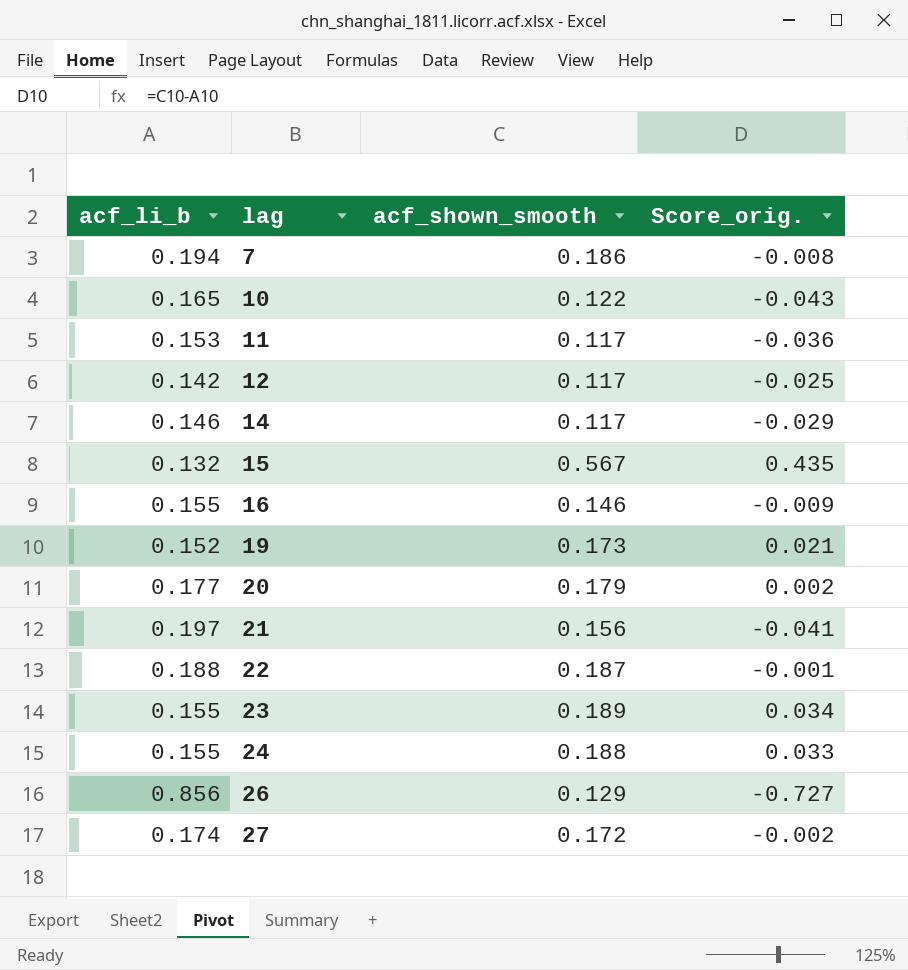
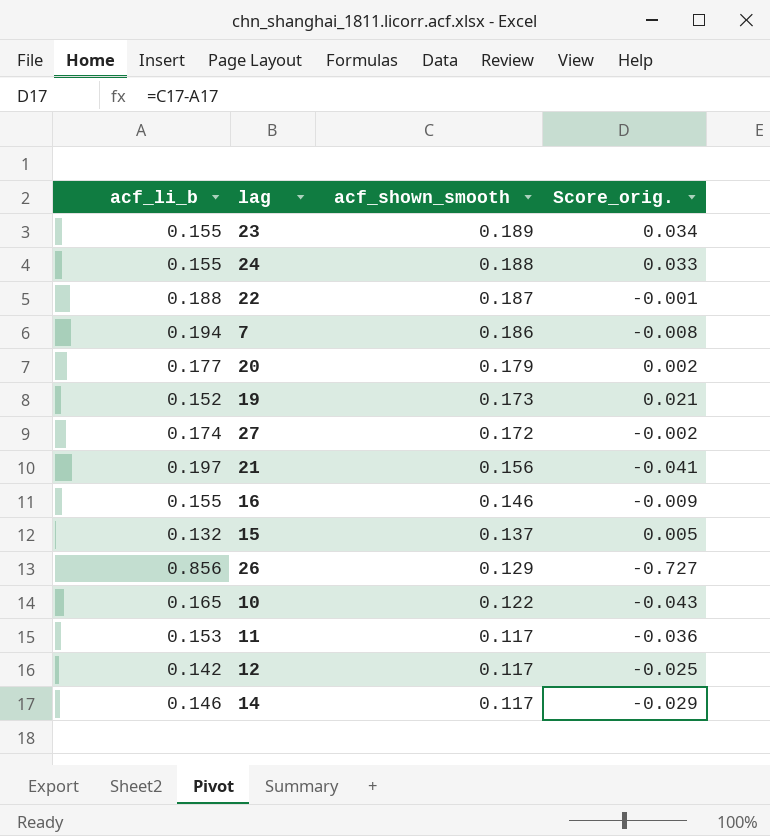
row order: lag ascending -> acf_shown_smooth descending
15 | acf_shown_smooth: 0.567 -> 0.137
15 | Score_orig.: 0.435 -> 0.005

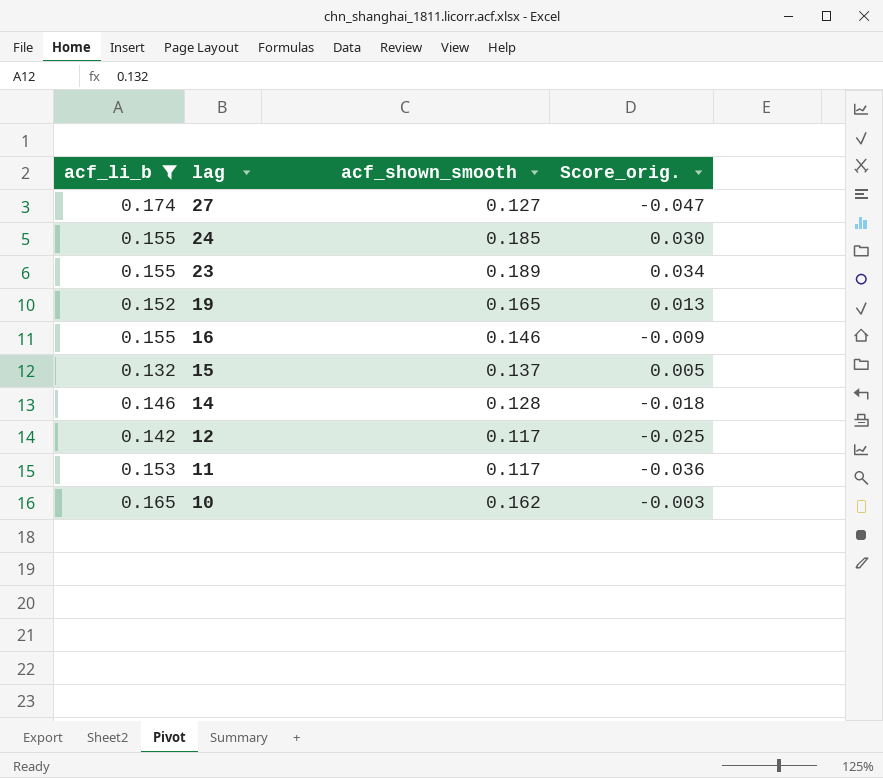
filter: none -> acf_li_b <= 0.174
row order: acf_shown_smooth descending -> lag descending
27 | acf_shown_smooth: 0.172 -> 0.127
27 | Score_orig.: -0.002 -> -0.047
24 | acf_shown_smooth: 0.188 -> 0.185
24 | Score_orig.: 0.033 -> 0.030
19 | acf_shown_smooth: 0.173 -> 0.165
19 | Score_orig.: 0.021 -> 0.013
14 | acf_shown_smooth: 0.117 -> 0.128
14 | Score_orig.: -0.029 -> -0.018
10 | acf_shown_smooth: 0.122 -> 0.162
10 | Score_orig.: -0.043 -> -0.003

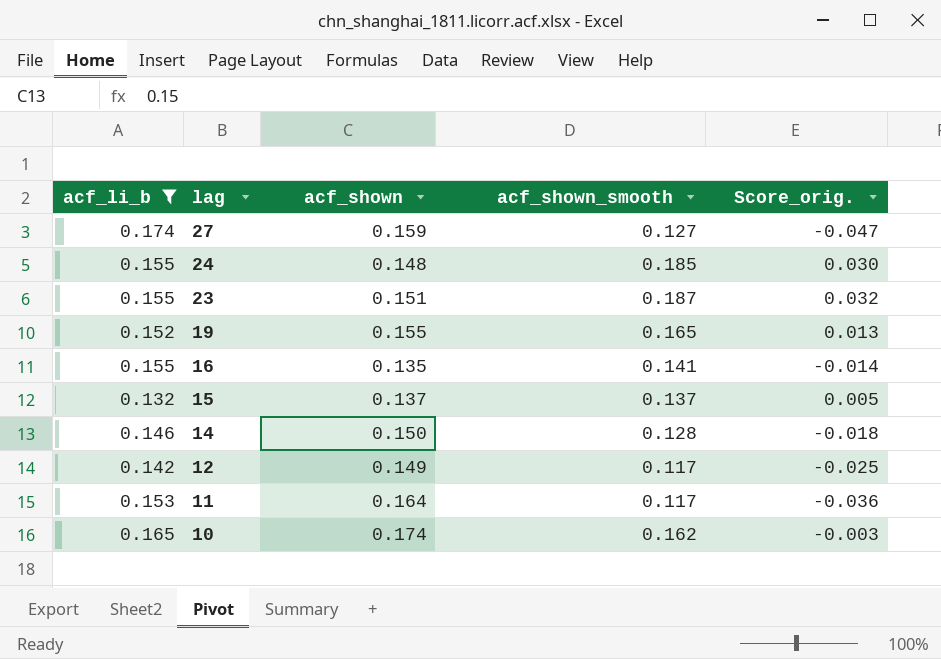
column acf_shown | position: none -> 3
23 | acf_shown_smooth: 0.189 -> 0.187
23 | Score_orig.: 0.034 -> 0.032
16 | acf_shown_smooth: 0.146 -> 0.141
16 | Score_orig.: -0.009 -> -0.014

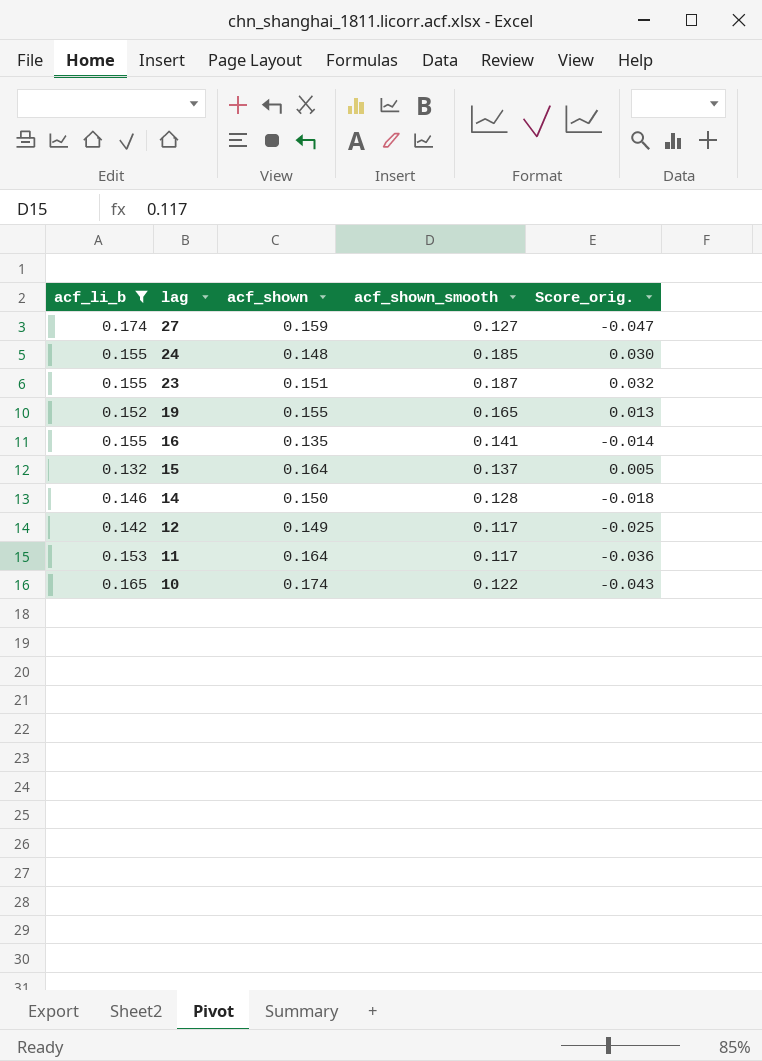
15 | acf_shown: 0.137 -> 0.164
10 | acf_shown_smooth: 0.162 -> 0.122
10 | Score_orig.: -0.003 -> -0.043

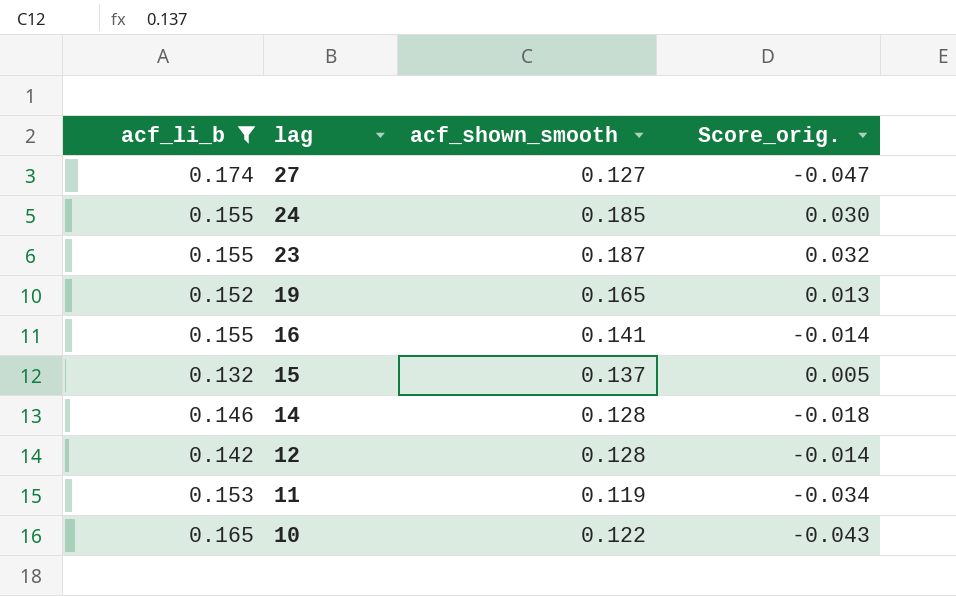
column acf_shown | position: 3 -> none
12 | acf_shown_smooth: 0.117 -> 0.128
12 | Score_orig.: -0.025 -> -0.014
11 | acf_shown_smooth: 0.117 -> 0.119
11 | Score_orig.: -0.036 -> -0.034

